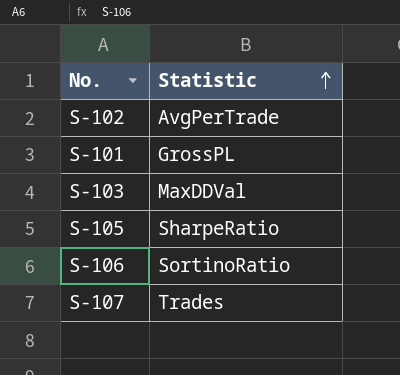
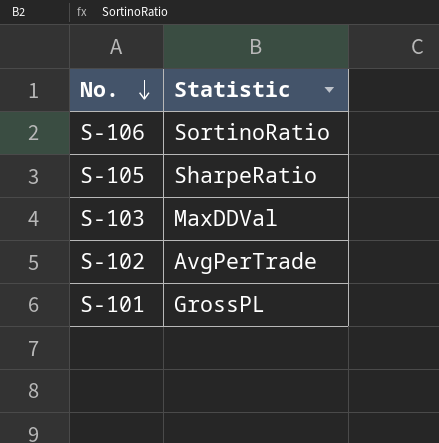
row order: Statistic ascending -> No. descending
row S-107: Trades -> none

